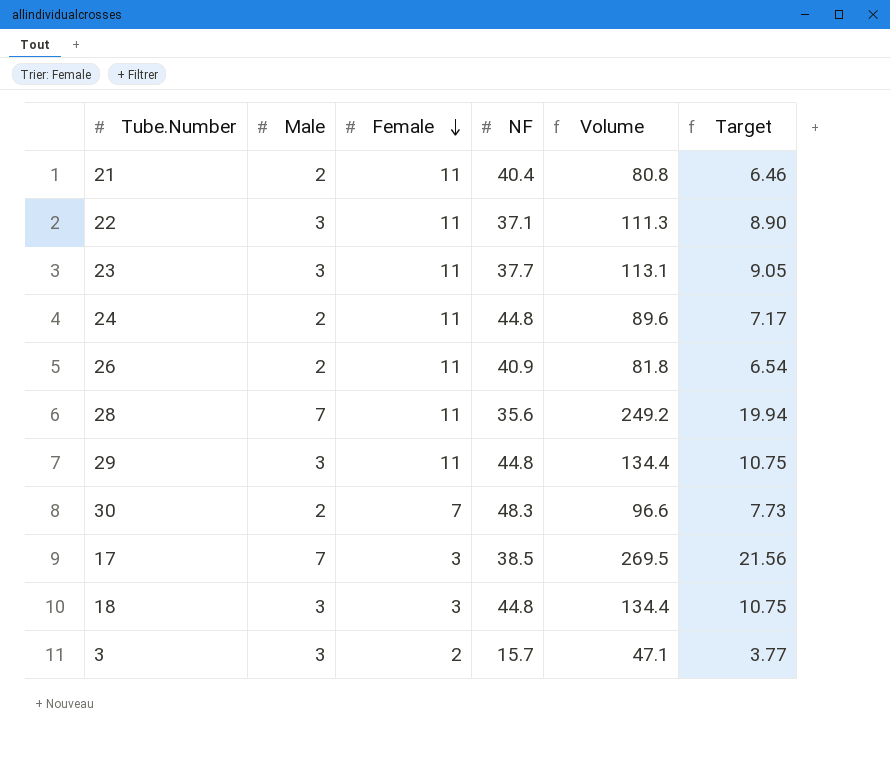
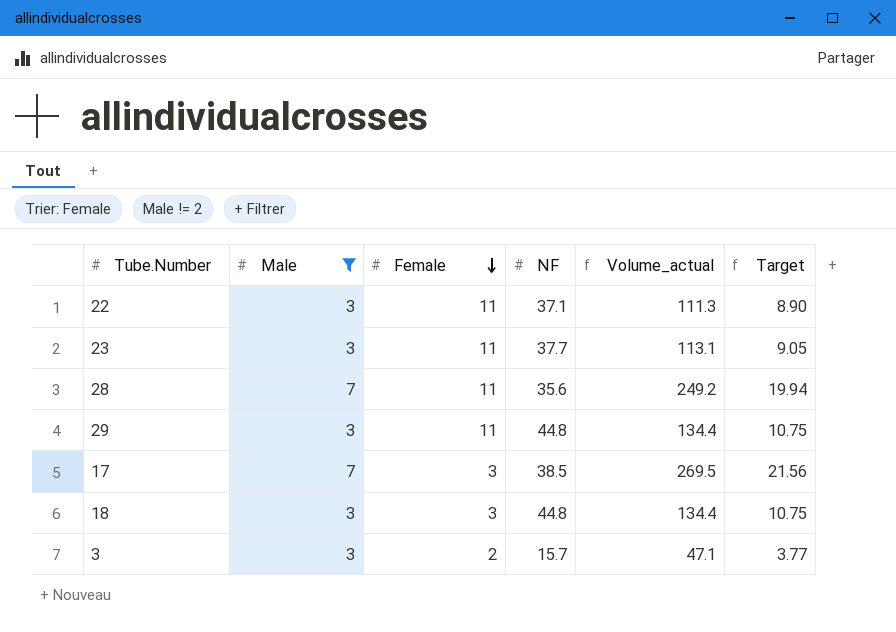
filter: none -> Male != 2
column name: Volume -> Volume_actual

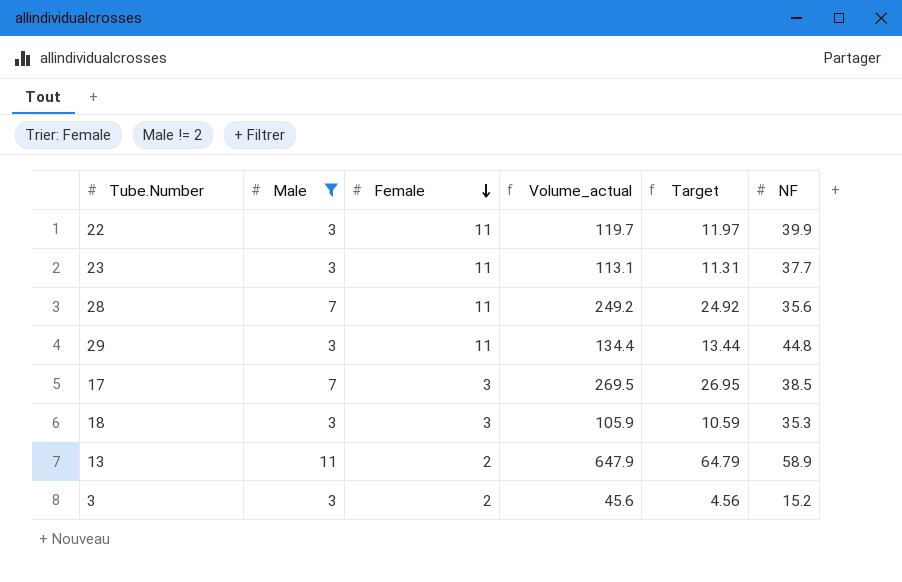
column Target | formula: [Volume_actual] * 0.08 -> [Volume_actual] * 0.1
column NF | position: 4 -> 6
22 | Volume_actual: 111.3 -> 119.7
22 | NF: 37.1 -> 39.9
18 | Volume_actual: 134.4 -> 105.9
18 | NF: 44.8 -> 35.3
row 13: none -> 11 | 2 | 647.9 | 64.79 | 58.9
3 | Volume_actual: 47.1 -> 45.6
3 | NF: 15.7 -> 15.2

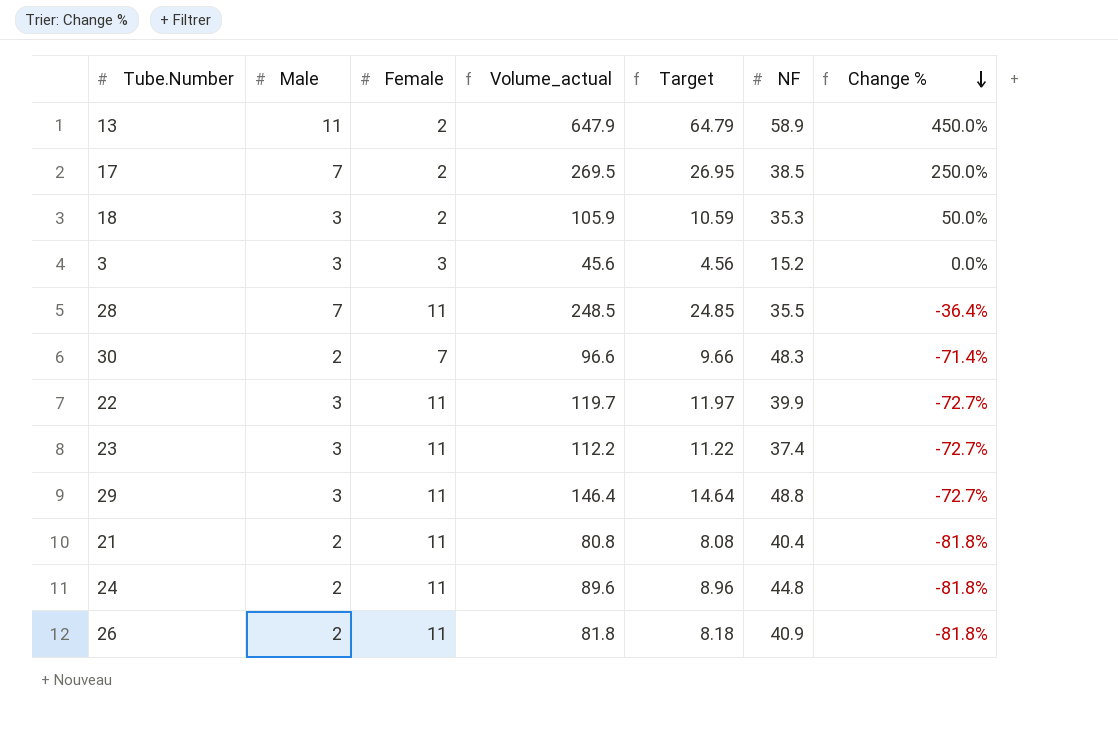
filter: Male != 2 -> none
row order: Female descending -> Change % descending
column Change % | formula: none -> ([Male] - [Female]) / [Female]
17 | Female: 3 -> 2
18 | Female: 3 -> 2
3 | Female: 2 -> 3
28 | Volume_actual: 249.2 -> 248.5
28 | Target: 24.92 -> 24.85
28 | NF: 35.6 -> 35.5
23 | Volume_actual: 113.1 -> 112.2
23 | Target: 11.31 -> 11.22
23 | NF: 37.7 -> 37.4
29 | Volume_actual: 134.4 -> 146.4
29 | Target: 13.44 -> 14.64
29 | NF: 44.8 -> 48.8

